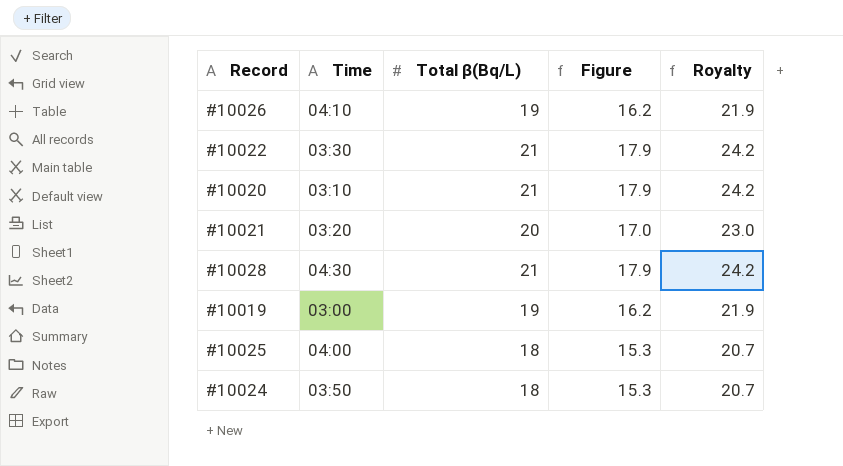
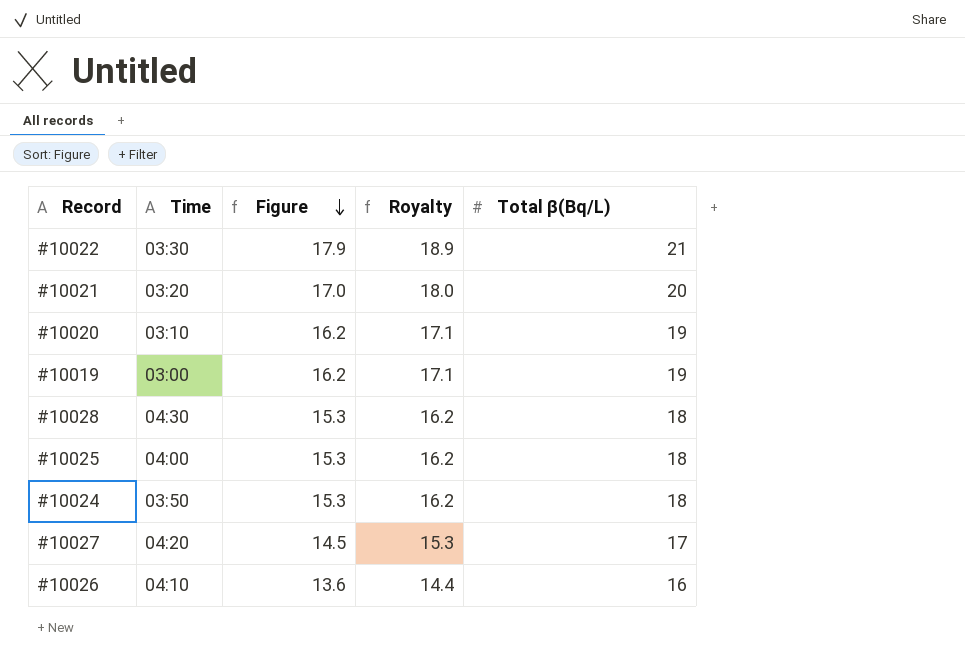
row order: none -> Figure descending
column Royalty | formula: [Total β(Bq/L)] * 1.15 -> [Total β(Bq/L)] * 0.9
column Total β(Bq/L) | position: 3 -> 5
#10020 | Figure: 17.9 -> 16.2
#10020 | Total β(Bq/L): 21 -> 19
#10028 | Figure: 17.9 -> 15.3
#10028 | Total β(Bq/L): 21 -> 18
row #10027: none -> 04:20 | 14.5 | 15.3 | 17
#10026 | Figure: 16.2 -> 13.6
#10026 | Total β(Bq/L): 19 -> 16

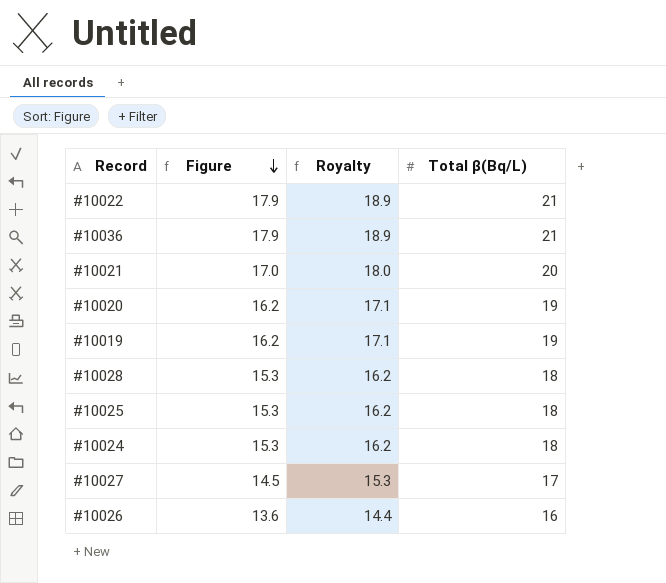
column Time | position: 2 -> none
row #10036: none -> 17.9 | 18.9 | 21

